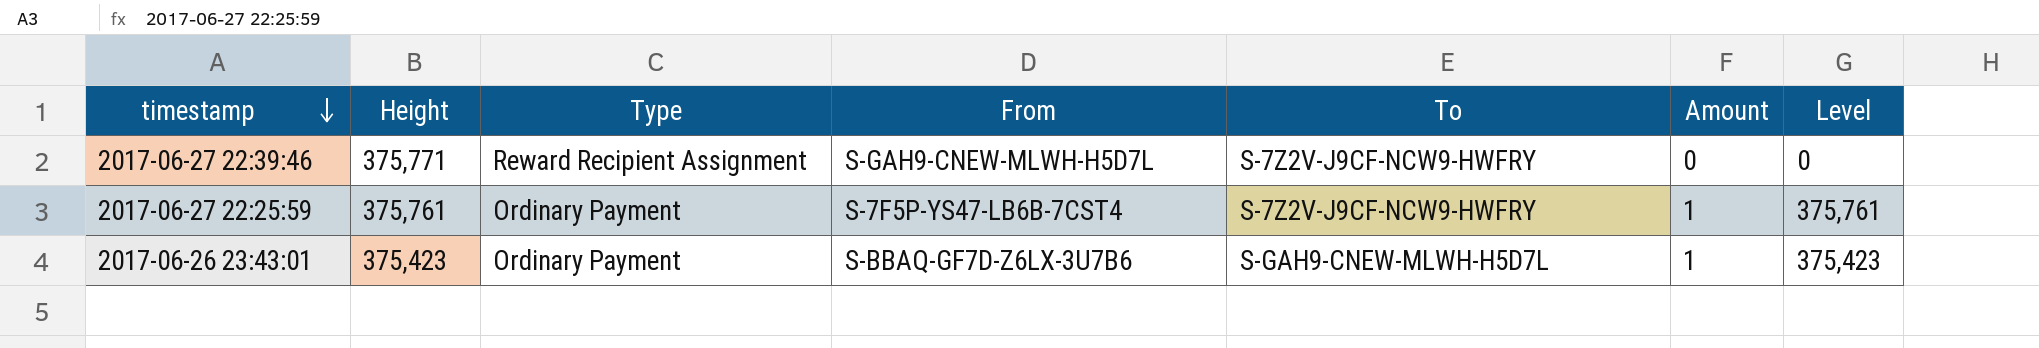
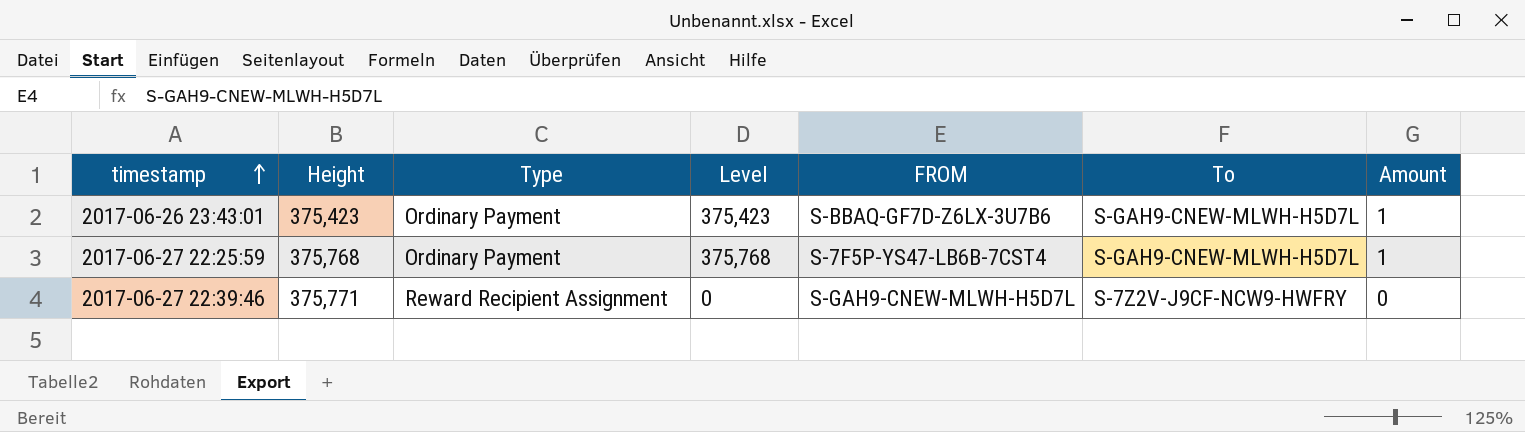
row order: timestamp descending -> timestamp ascending
column Level | position: 7 -> 4
column name: From -> FROM
2017-06-27 22:25:59 | Height: 375,761 -> 375,768
2017-06-27 22:25:59 | Level: 375,761 -> 375,768
2017-06-27 22:25:59 | To: S-7Z2V-J9CF-NCW9-HWFRY -> S-GAH9-CNEW-MLWH-H5D7L

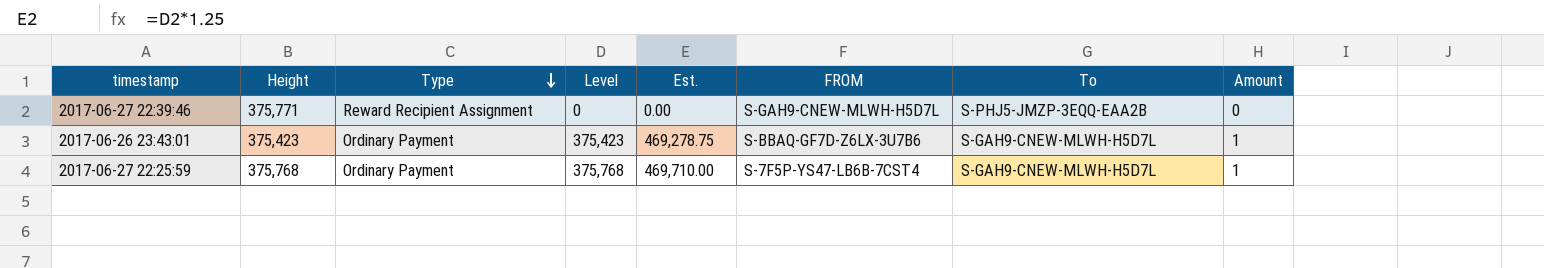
row order: timestamp ascending -> Type descending
column Est. | formula: none -> [Level] * 1.25
2017-06-27 22:39:46 | To: S-7Z2V-J9CF-NCW9-HWFRY -> S-PHJ5-JMZP-3EQQ-EAA2B

